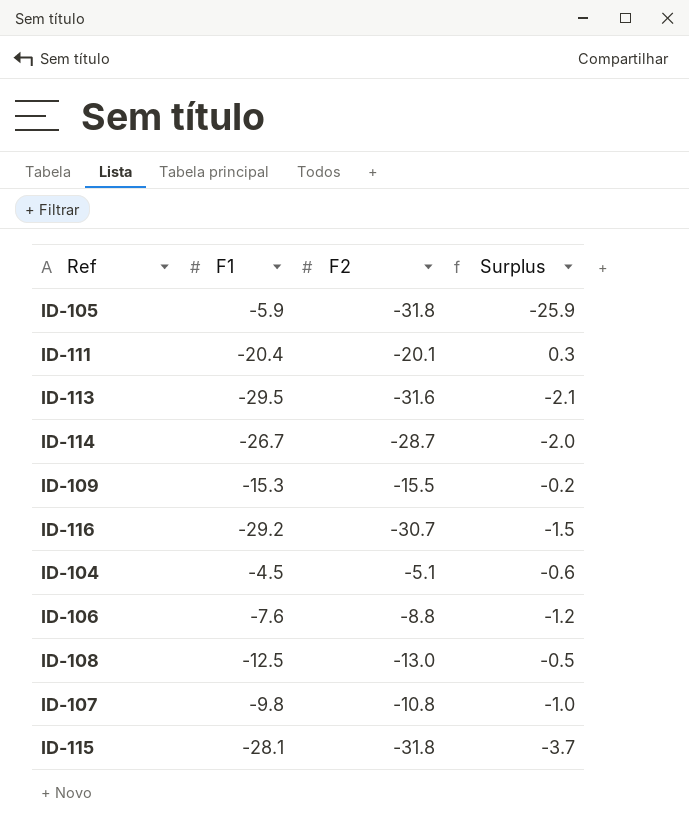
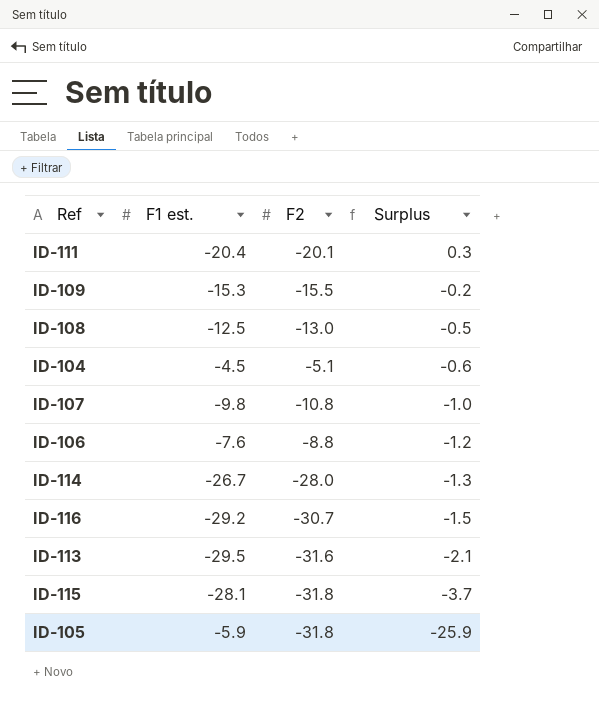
row order: none -> Surplus descending
column name: F1 -> F1 est.
ID-114 | F2: -28.7 -> -28.0
ID-114 | Surplus: -2.0 -> -1.3

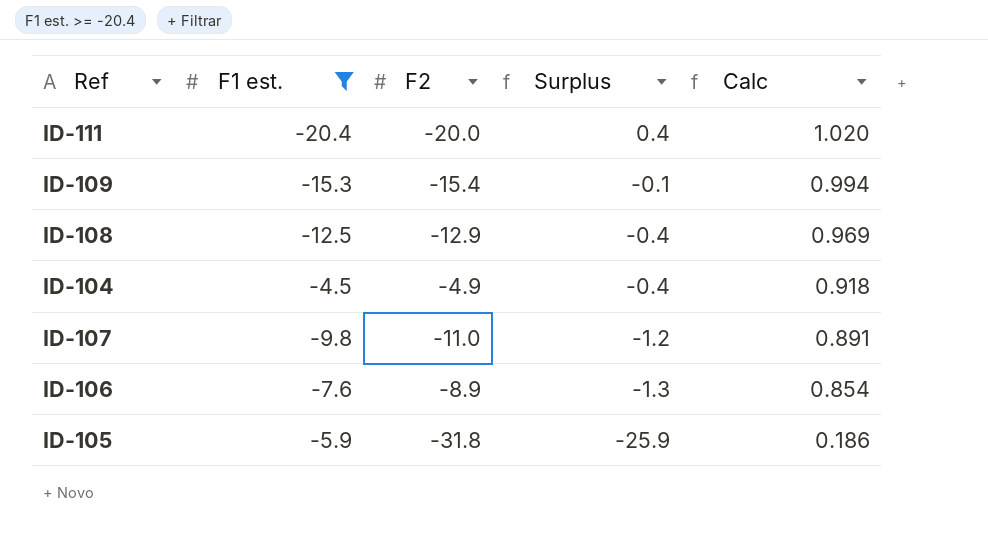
filter: none -> F1 est. >= -20.4
column Calc | formula: none -> [F1 est.] / [F2]
ID-111 | F2: -20.1 -> -20.0
ID-111 | Surplus: 0.3 -> 0.4
ID-109 | F2: -15.5 -> -15.4
ID-109 | Surplus: -0.2 -> -0.1
ID-108 | F2: -13.0 -> -12.9
ID-108 | Surplus: -0.5 -> -0.4
ID-104 | F2: -5.1 -> -4.9
ID-104 | Surplus: -0.6 -> -0.4
ID-107 | F2: -10.8 -> -11.0
ID-107 | Surplus: -1.0 -> -1.2
ID-106 | F2: -8.8 -> -8.9
ID-106 | Surplus: -1.2 -> -1.3

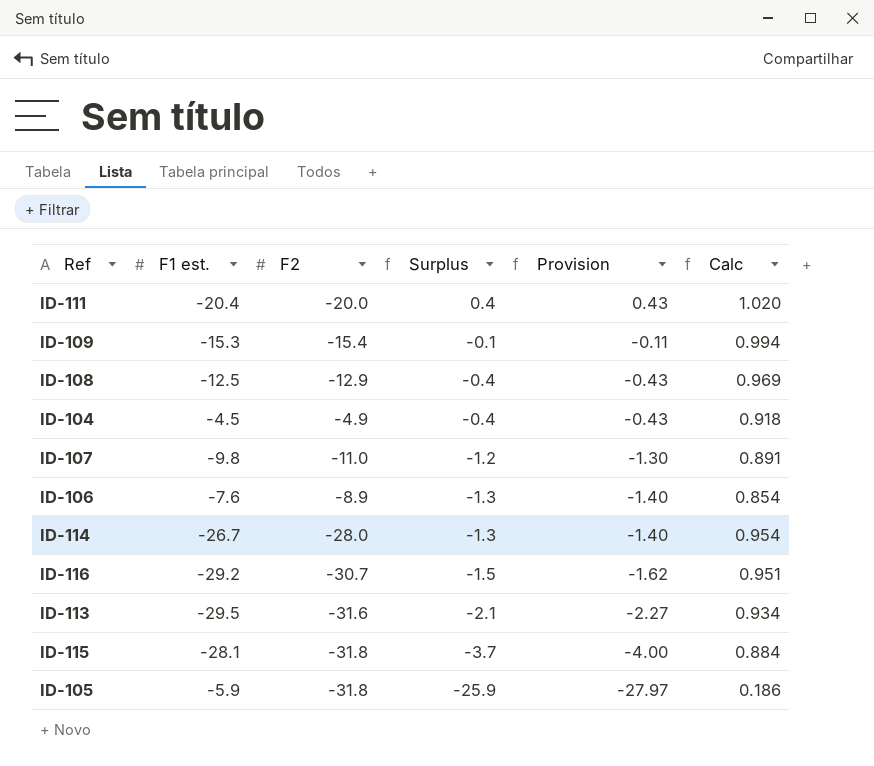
filter: F1 est. >= -20.4 -> none
column Provision | formula: none -> [Surplus] * 1.08

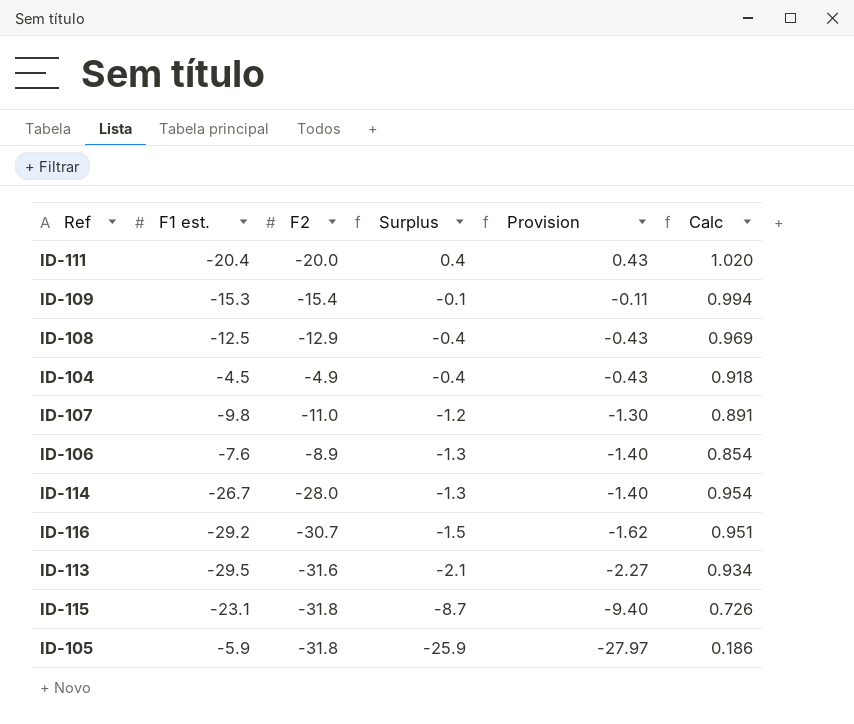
ID-115 | F1 est.: -28.1 -> -23.1
ID-115 | Surplus: -3.7 -> -8.7
ID-115 | Provision: -4.00 -> -9.40
ID-115 | Calc: 0.884 -> 0.726

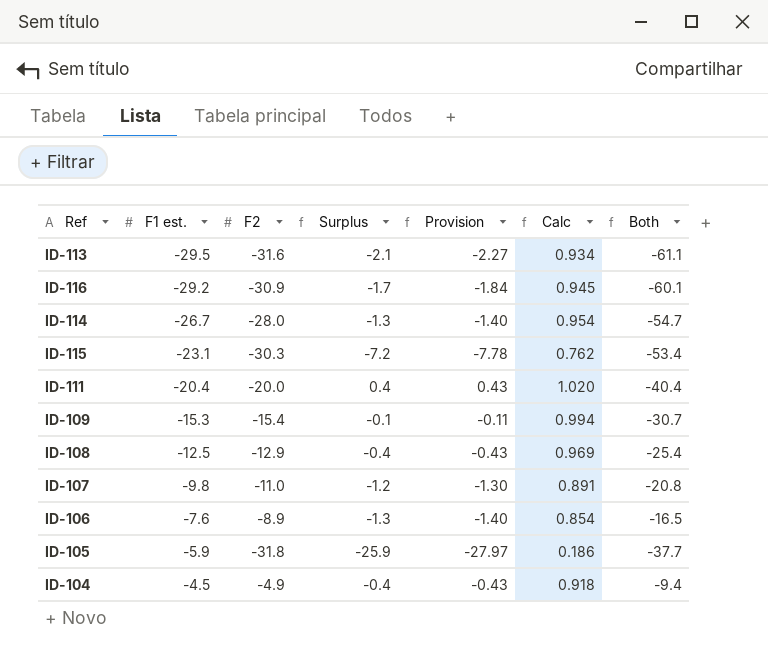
row order: Surplus descending -> F1 est. ascending
column Both | formula: none -> [F1 est.] + [F2]
ID-116 | F2: -30.7 -> -30.9
ID-116 | Surplus: -1.5 -> -1.7
ID-116 | Provision: -1.62 -> -1.84
ID-116 | Calc: 0.951 -> 0.945
ID-115 | F2: -31.8 -> -30.3
ID-115 | Surplus: -8.7 -> -7.2
ID-115 | Provision: -9.40 -> -7.78
ID-115 | Calc: 0.726 -> 0.762

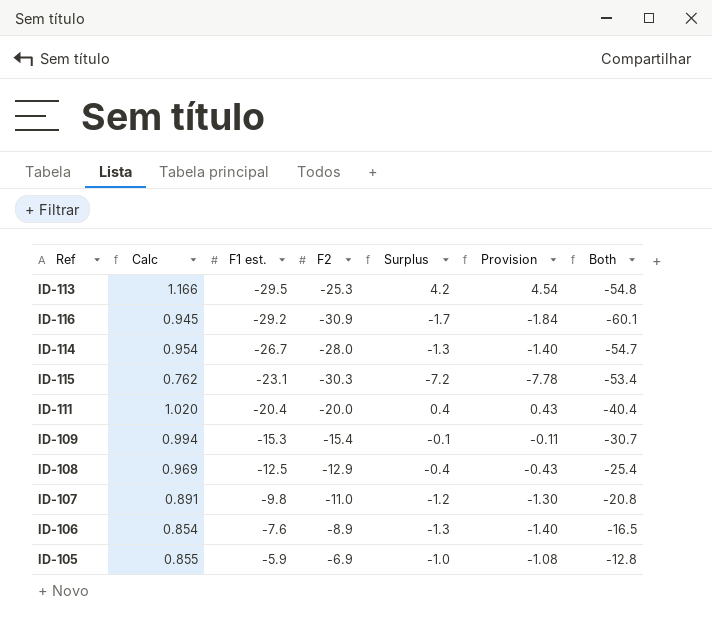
column Calc | position: 6 -> 2
row ID-104: -4.5 | -4.9 | -0.4 | -0.43 | 0.918 | -9.4 -> none
ID-113 | Calc: 0.934 -> 1.166
ID-113 | F2: -31.6 -> -25.3
ID-113 | Surplus: -2.1 -> 4.2
ID-113 | Provision: -2.27 -> 4.54
ID-113 | Both: -61.1 -> -54.8
ID-105 | Calc: 0.186 -> 0.855
ID-105 | F2: -31.8 -> -6.9
ID-105 | Surplus: -25.9 -> -1.0
ID-105 | Provision: -27.97 -> -1.08
ID-105 | Both: -37.7 -> -12.8

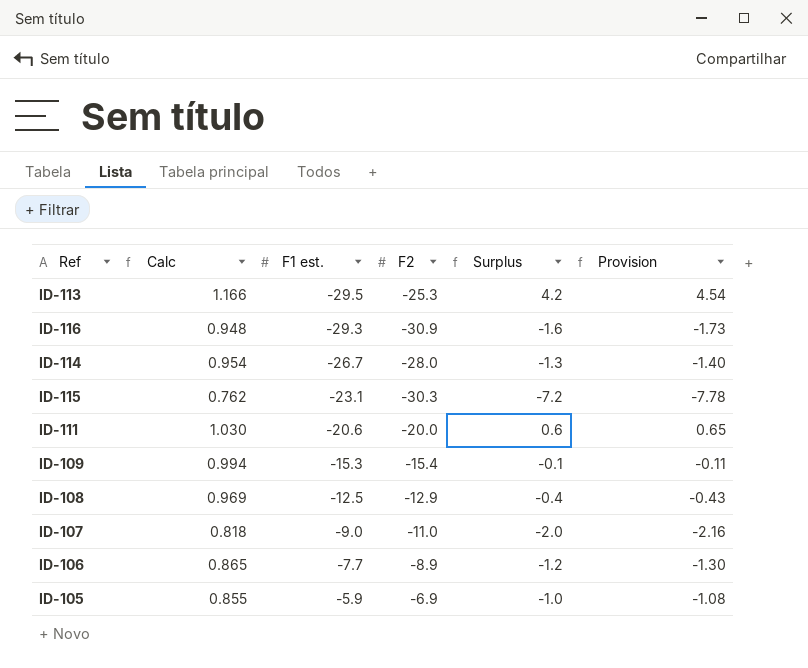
column Both | formula: [F1 est.] + [F2] -> none
ID-116 | Calc: 0.945 -> 0.948
ID-116 | F1 est.: -29.2 -> -29.3
ID-116 | Surplus: -1.7 -> -1.6
ID-116 | Provision: -1.84 -> -1.73
ID-111 | Calc: 1.020 -> 1.030
ID-111 | F1 est.: -20.4 -> -20.6
ID-111 | Surplus: 0.4 -> 0.6
ID-111 | Provision: 0.43 -> 0.65
ID-107 | Calc: 0.891 -> 0.818
ID-107 | F1 est.: -9.8 -> -9.0
ID-107 | Surplus: -1.2 -> -2.0
ID-107 | Provision: -1.30 -> -2.16
ID-106 | Calc: 0.854 -> 0.865
ID-106 | F1 est.: -7.6 -> -7.7
ID-106 | Surplus: -1.3 -> -1.2
ID-106 | Provision: -1.40 -> -1.30

